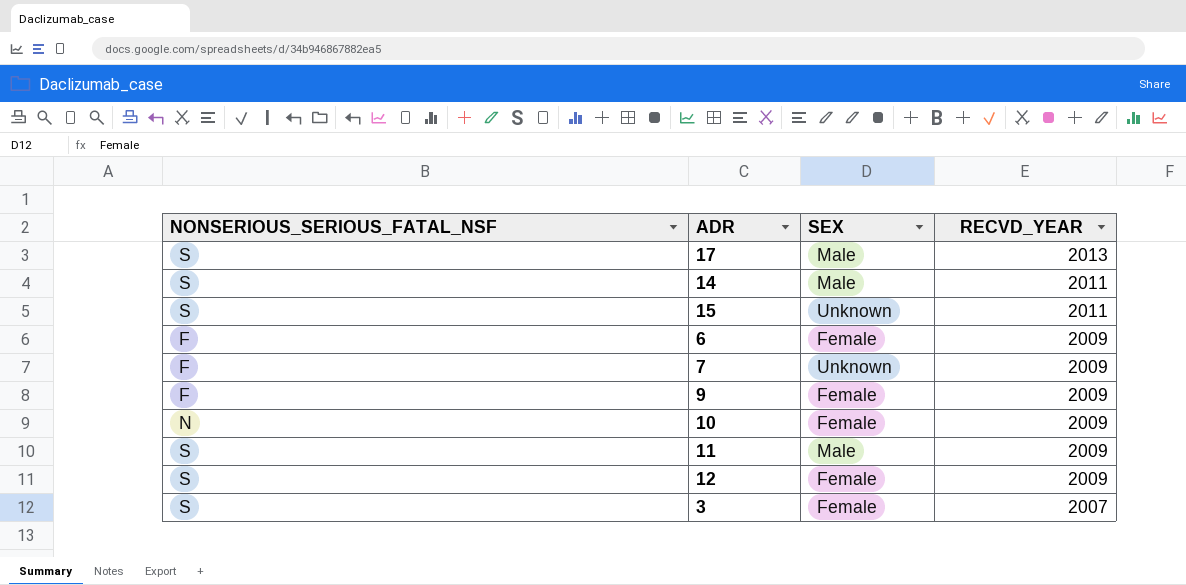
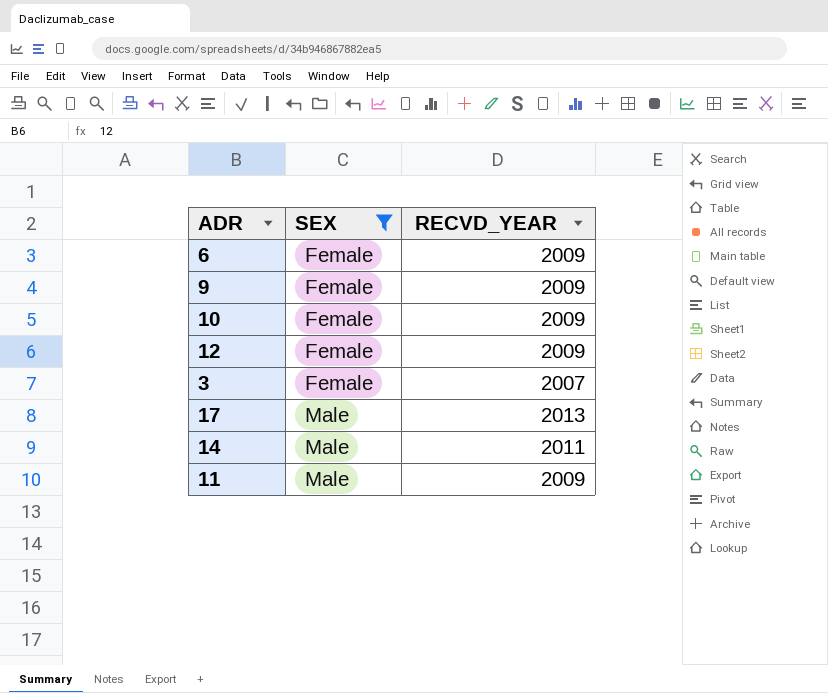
filter: none -> SEX != Unknown
row order: RECVD_YEAR descending -> SEX ascending
column NONSERIOUS_SERIOUS_FATAL_NSF | position: 1 -> none

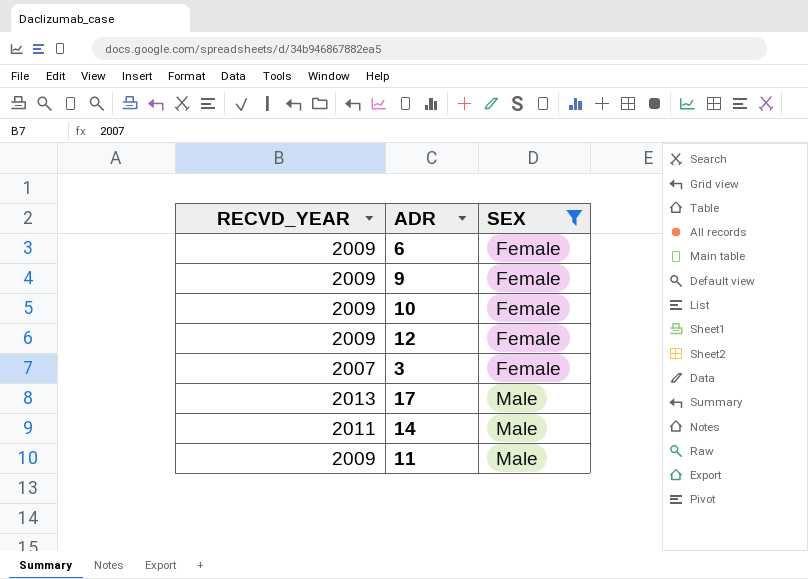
column RECVD_YEAR | position: 3 -> 1

